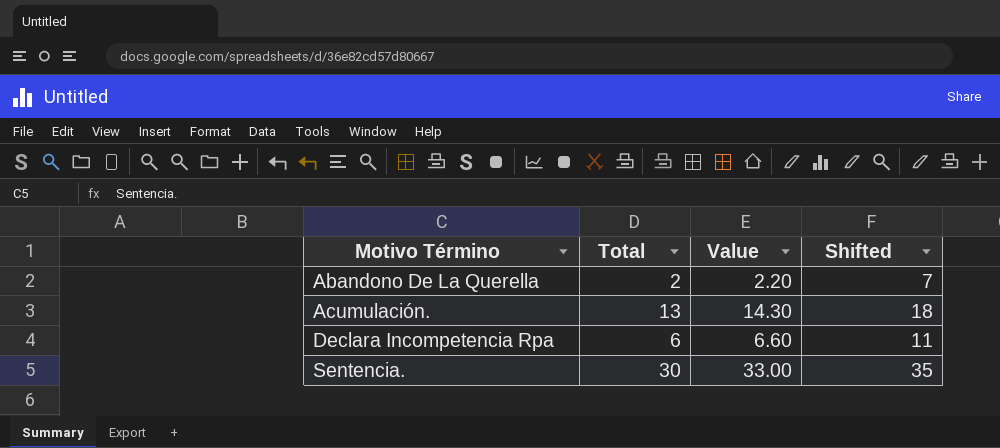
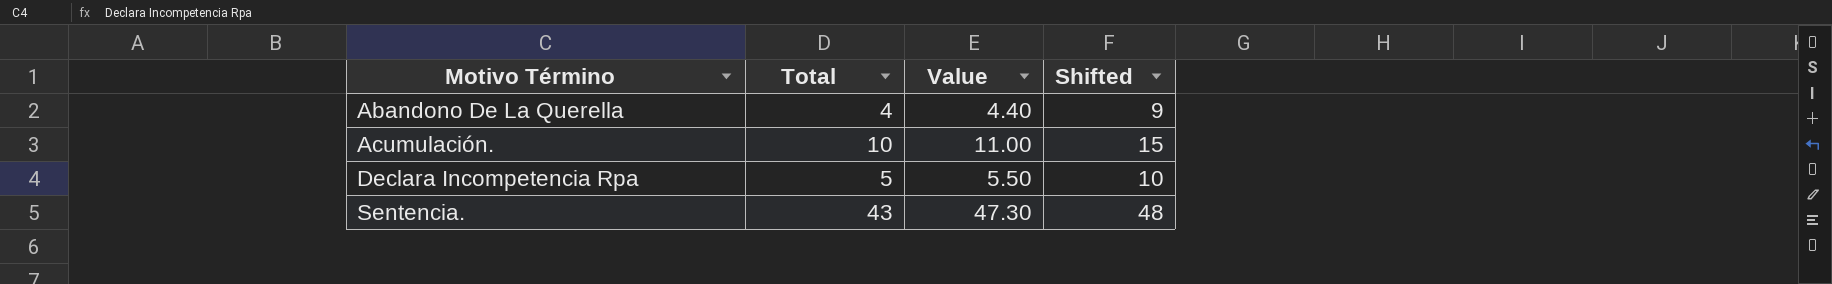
Abandono De La Querella | Total: 2 -> 4
Abandono De La Querella | Value: 2.20 -> 4.40
Abandono De La Querella | Shifted: 7 -> 9
Acumulación. | Total: 13 -> 10
Acumulación. | Value: 14.30 -> 11.00
Acumulación. | Shifted: 18 -> 15
Declara Incompetencia Rpa | Total: 6 -> 5
Declara Incompetencia Rpa | Value: 6.60 -> 5.50
Declara Incompetencia Rpa | Shifted: 11 -> 10
Sentencia. | Total: 30 -> 43
Sentencia. | Value: 33.00 -> 47.30
Sentencia. | Shifted: 35 -> 48

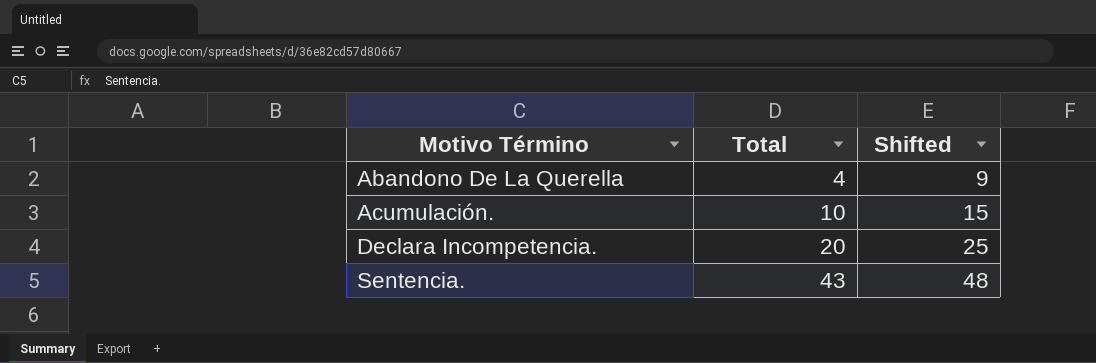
column Value | formula: [Total] * 1.1 -> none
row Declara Incompetencia Rpa: 5 | 5.50 | 10 -> none
row Declara Incompetencia.: none -> 20 | 25

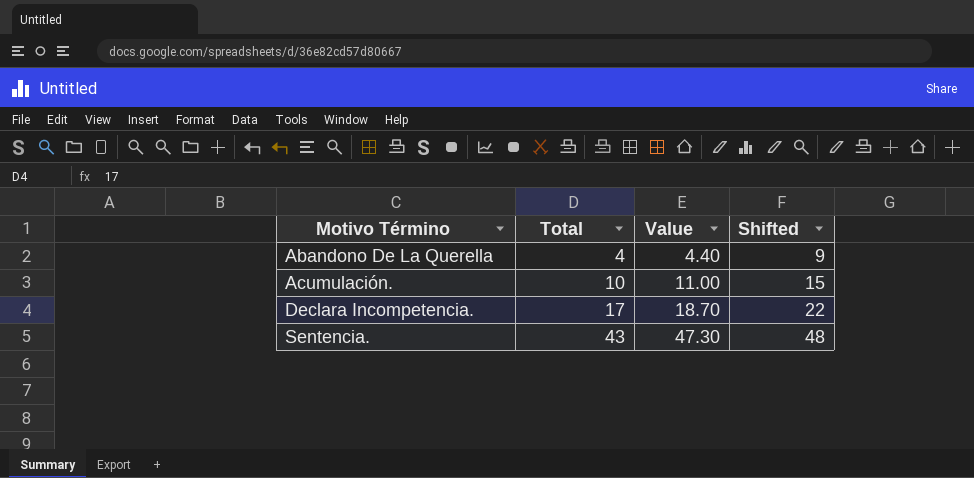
column Value | formula: none -> [Total] * 1.1
Declara Incompetencia. | Total: 20 -> 17
Declara Incompetencia. | Shifted: 25 -> 22

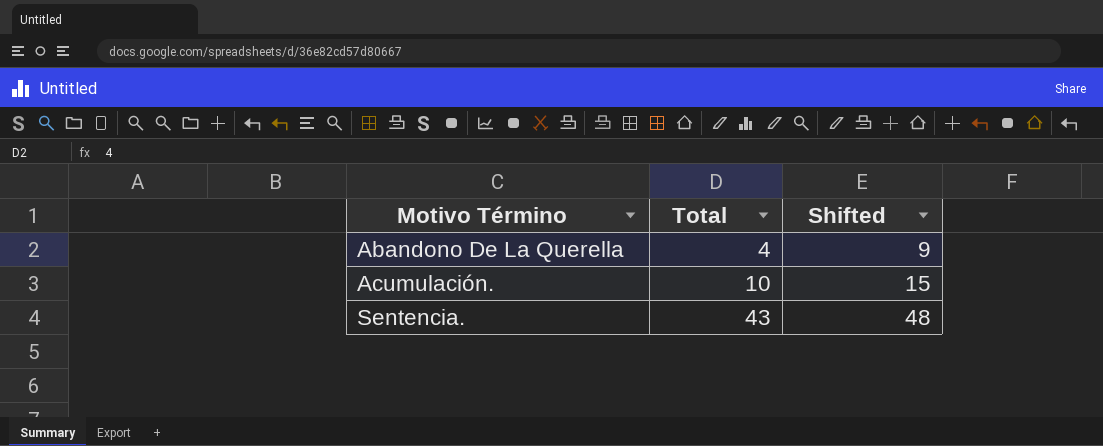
column Value | formula: [Total] * 1.1 -> none
row Declara Incompetencia.: 17 | 18.70 | 22 -> none

